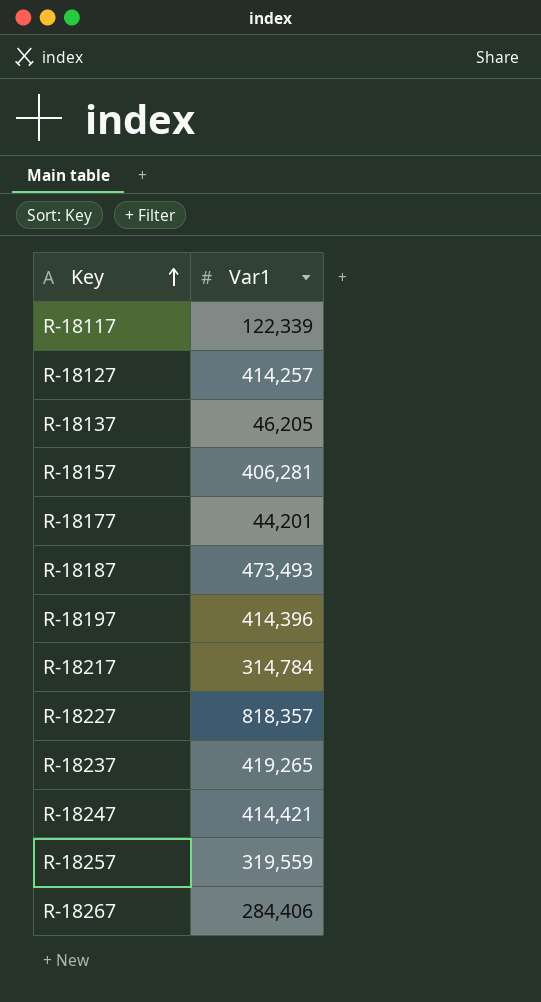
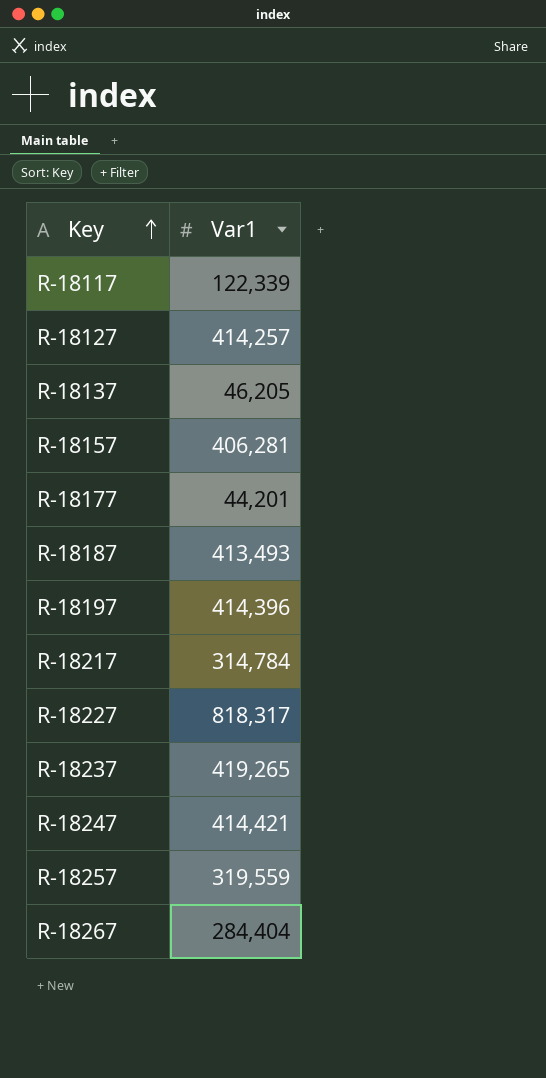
R-18187 | Var1: 473,493 -> 413,493
R-18227 | Var1: 818,357 -> 818,317
R-18267 | Var1: 284,406 -> 284,404

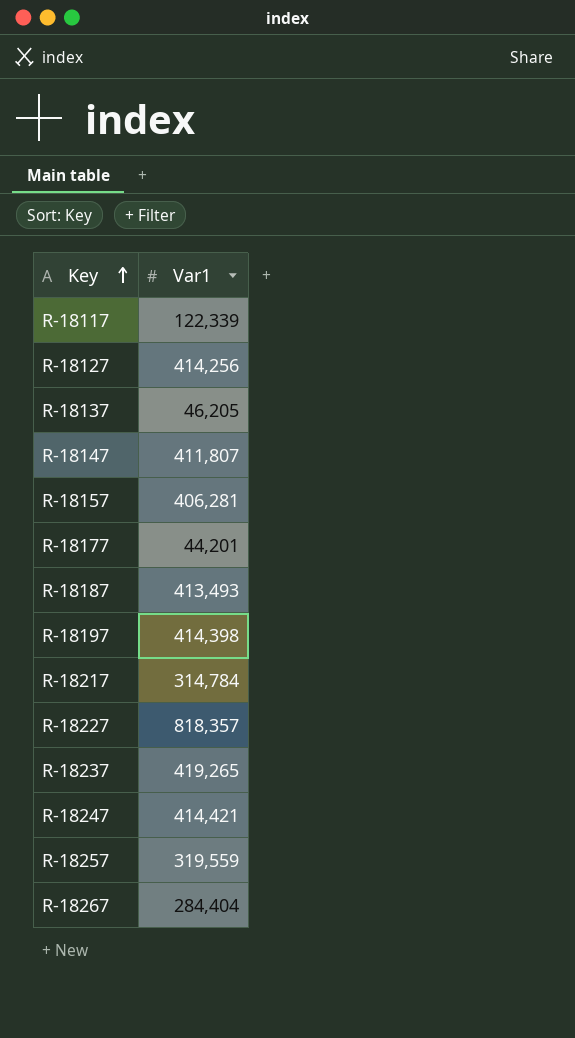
R-18127 | Var1: 414,257 -> 414,256
row R-18147: none -> 411,807
R-18197 | Var1: 414,396 -> 414,398
R-18227 | Var1: 818,317 -> 818,357

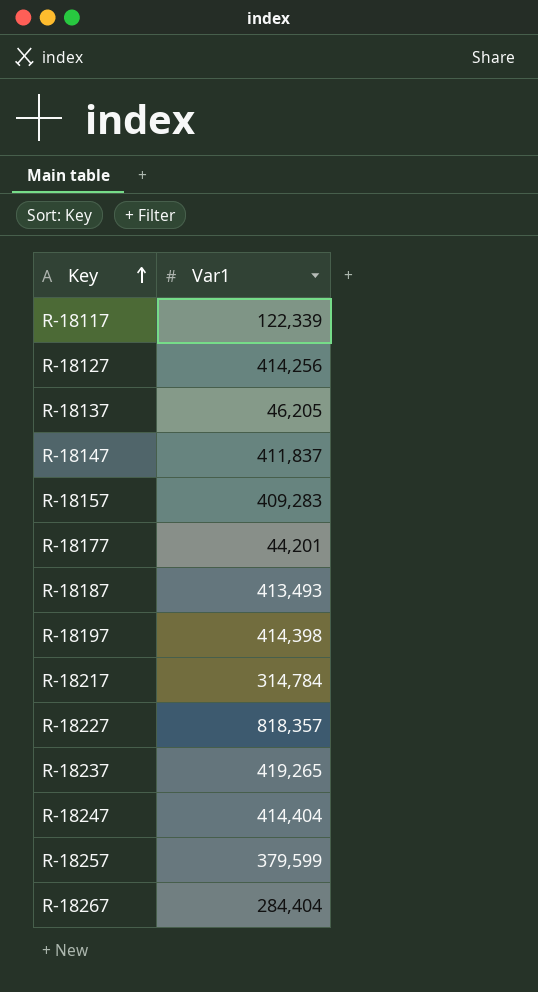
R-18147 | Var1: 411,807 -> 411,837
R-18157 | Var1: 406,281 -> 409,283
R-18247 | Var1: 414,421 -> 414,404
R-18257 | Var1: 319,559 -> 379,599

